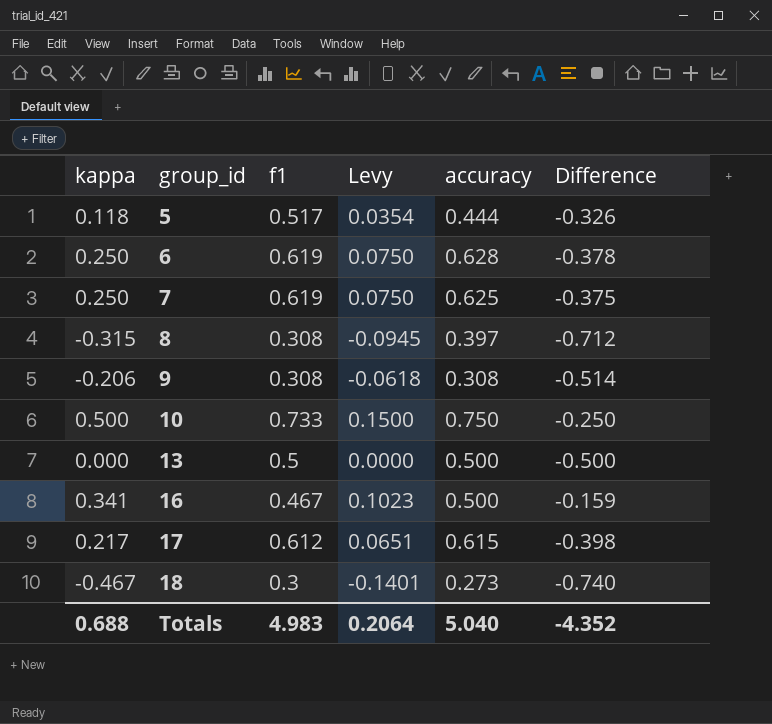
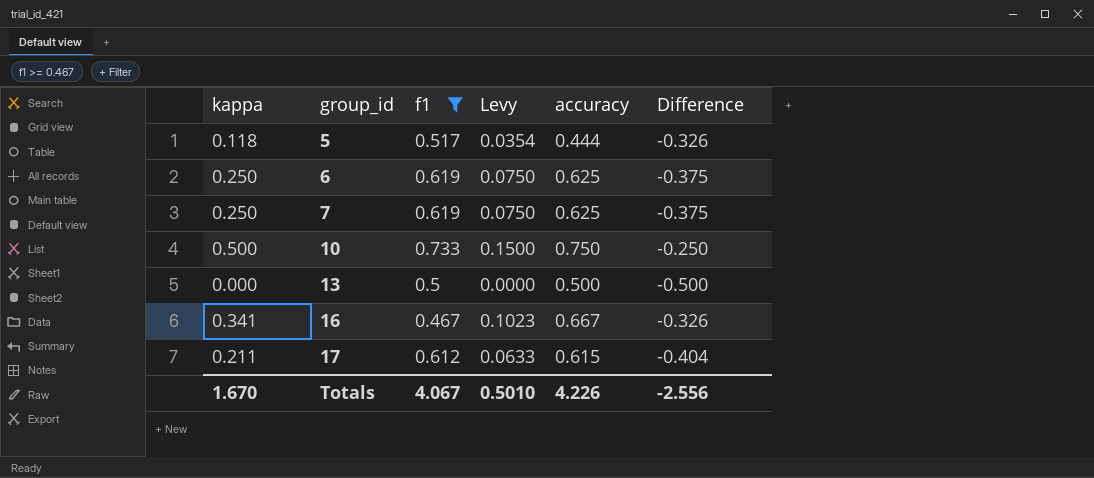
filter: none -> f1 >= 0.467
6 | accuracy: 0.628 -> 0.625
6 | Difference: -0.378 -> -0.375
16 | accuracy: 0.500 -> 0.667
16 | Difference: -0.159 -> -0.326
17 | kappa: 0.217 -> 0.211
17 | Levy: 0.0651 -> 0.0633
17 | Difference: -0.398 -> -0.404
Totals | kappa: 0.688 -> 1.670
Totals | f1: 4.983 -> 4.067
Totals | Levy: 0.2064 -> 0.5010
Totals | accuracy: 5.040 -> 4.226
Totals | Difference: -4.352 -> -2.556

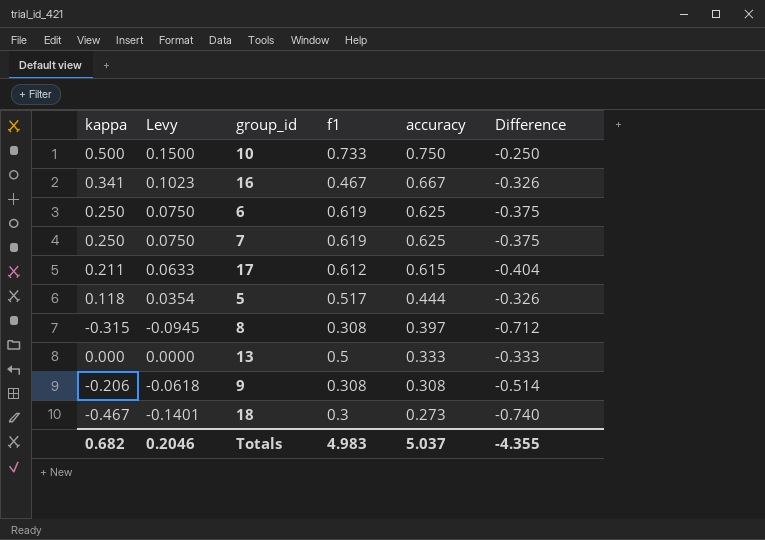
filter: f1 >= 0.467 -> none
row order: group_id ascending -> accuracy descending
column Levy | position: 4 -> 2
13 | accuracy: 0.500 -> 0.333
13 | Difference: -0.500 -> -0.333
Totals | kappa: 1.670 -> 0.682
Totals | Levy: 0.5010 -> 0.2046
Totals | f1: 4.067 -> 4.983
Totals | accuracy: 4.226 -> 5.037
Totals | Difference: -2.556 -> -4.355

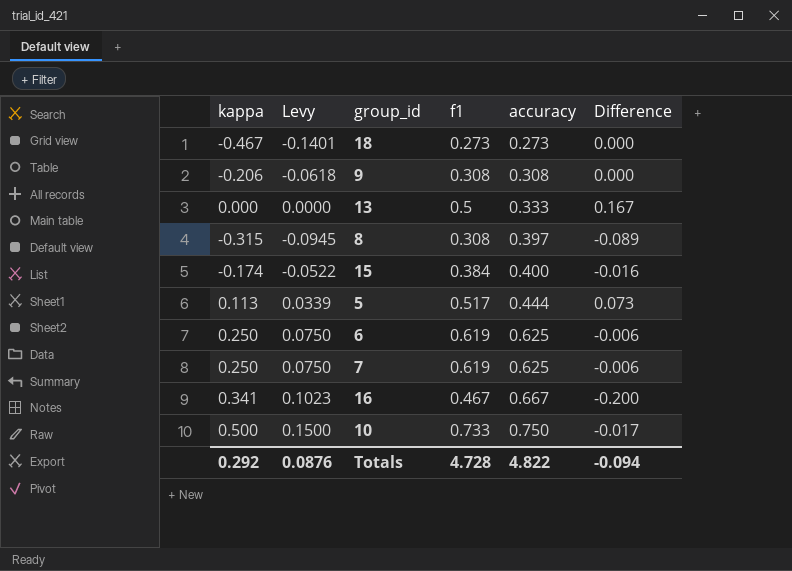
row order: accuracy descending -> accuracy ascending
column Difference | formula: [kappa] - [accuracy] -> [f1] - [accuracy]
row 17: 0.211 | 0.0633 | 0.612 | 0.615 | -0.404 -> none
18 | f1: 0.3 -> 0.273
row 15: none -> -0.174 | -0.0522 | 0.384 | 0.400 | -0.016
5 | kappa: 0.118 -> 0.113
5 | Levy: 0.0354 -> 0.0339
Totals | kappa: 0.682 -> 0.292
Totals | Levy: 0.2046 -> 0.0876
Totals | f1: 4.983 -> 4.728
Totals | accuracy: 5.037 -> 4.822
Totals | Difference: -4.355 -> -0.094

